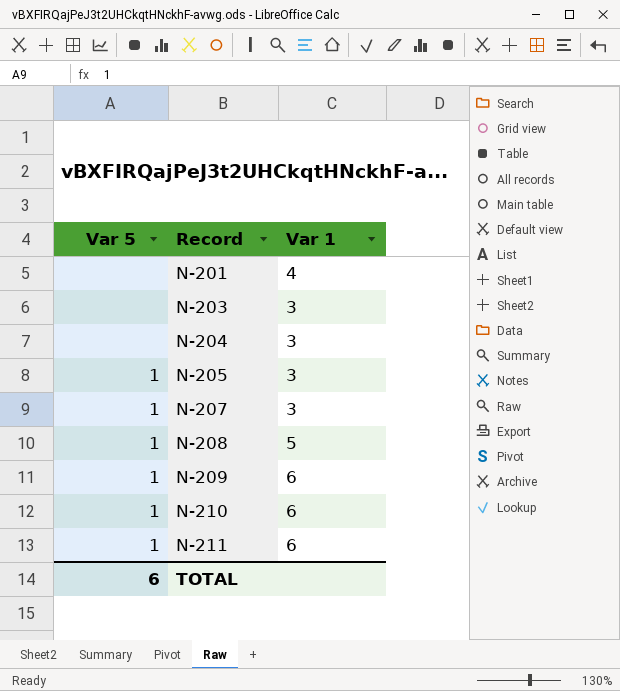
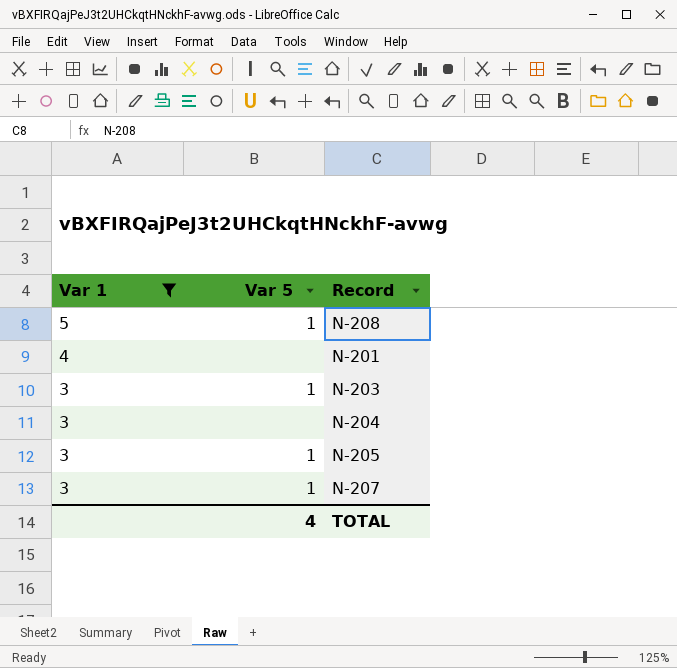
filter: none -> Var 1 != 6
row order: Record ascending -> Var 1 descending
column Var 1 | position: 3 -> 1
N-203 | Var 5: none -> 1
TOTAL | Var 5: 6 -> 4

